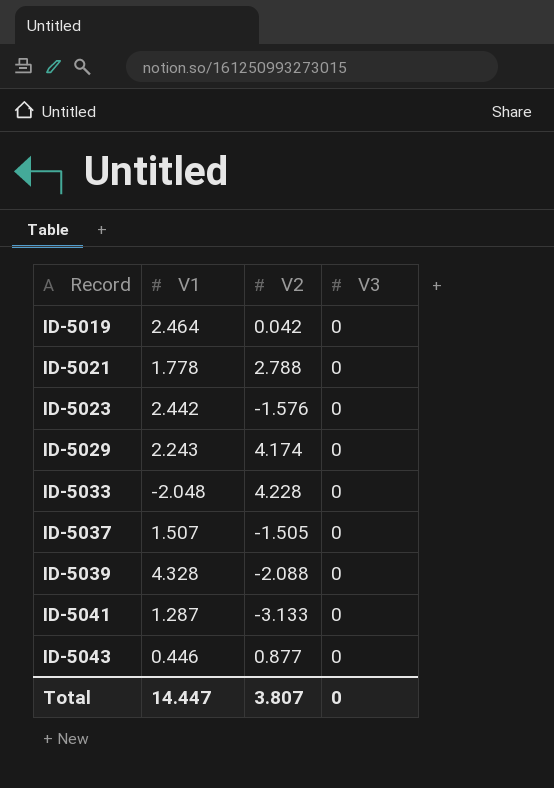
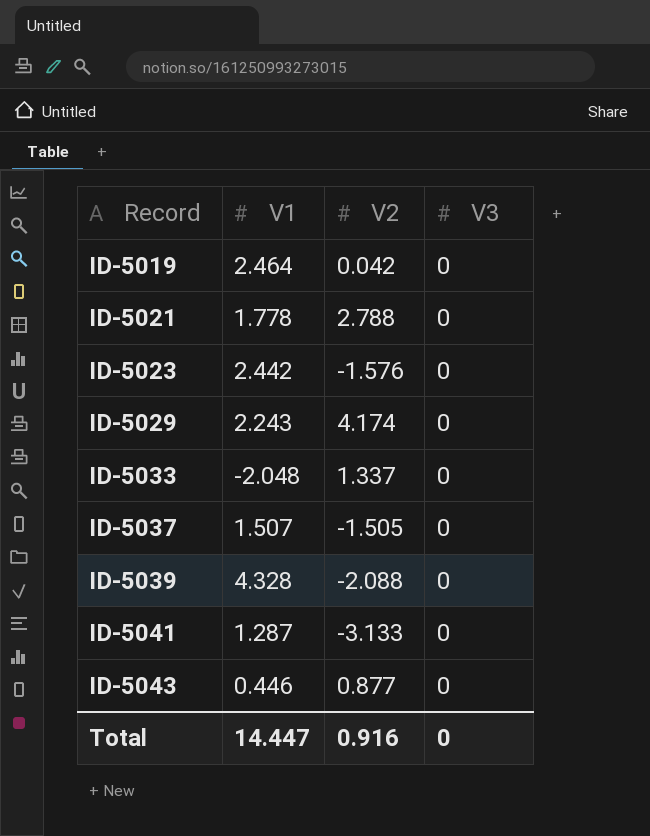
ID-5033 | V2: 4.228 -> 1.337
Total | V2: 3.807 -> 0.916

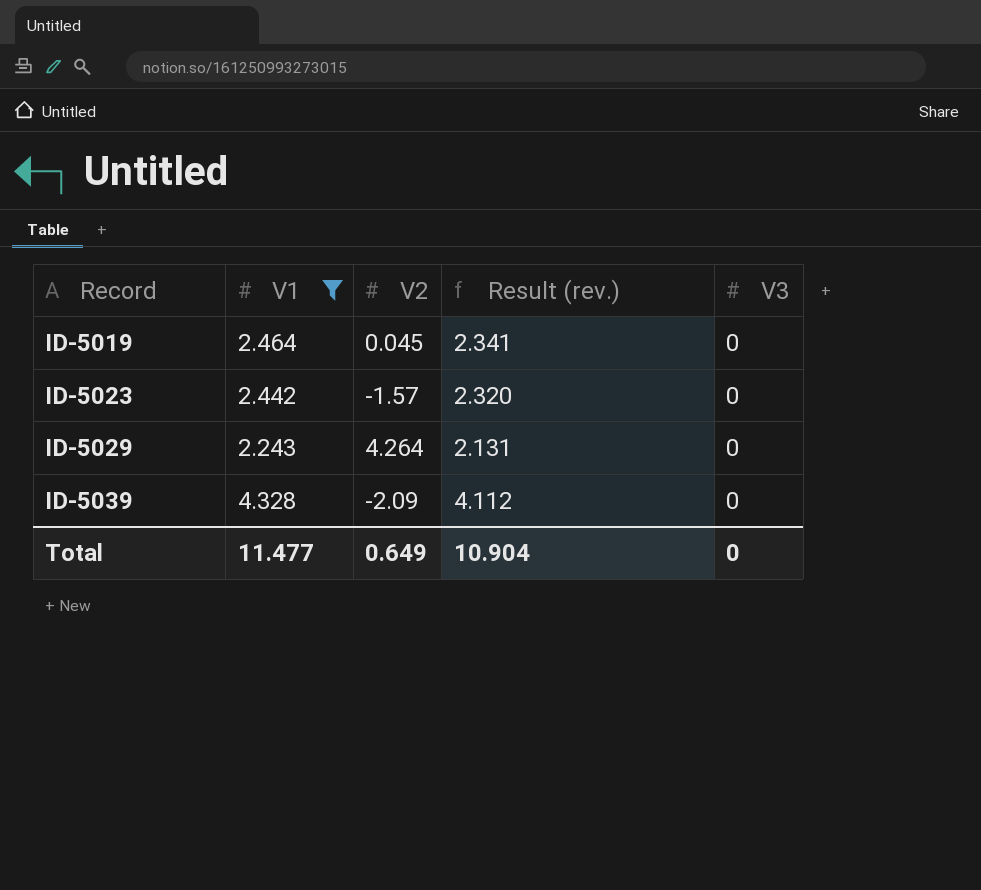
filter: none -> V1 >= 2.243
column Result (rev.) | formula: none -> [V1] * 0.95
ID-5019 | V2: 0.042 -> 0.045
ID-5023 | V2: -1.576 -> -1.57
ID-5029 | V2: 4.174 -> 4.264
ID-5039 | V2: -2.088 -> -2.09
Total | V1: 14.447 -> 11.477
Total | V2: 0.916 -> 0.649

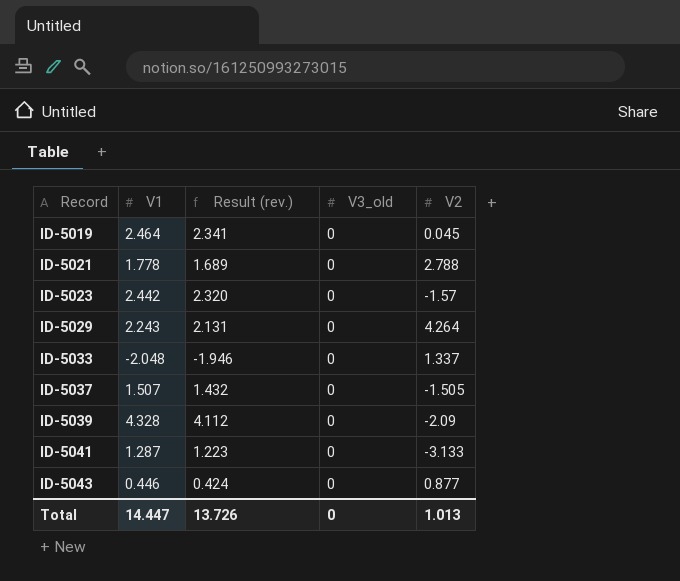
filter: V1 >= 2.243 -> none
column name: V3 -> V3_old
column V2 | position: 3 -> 5
Total | V1: 11.477 -> 14.447
Total | Result (rev.): 10.904 -> 13.726
Total | V2: 0.649 -> 1.013

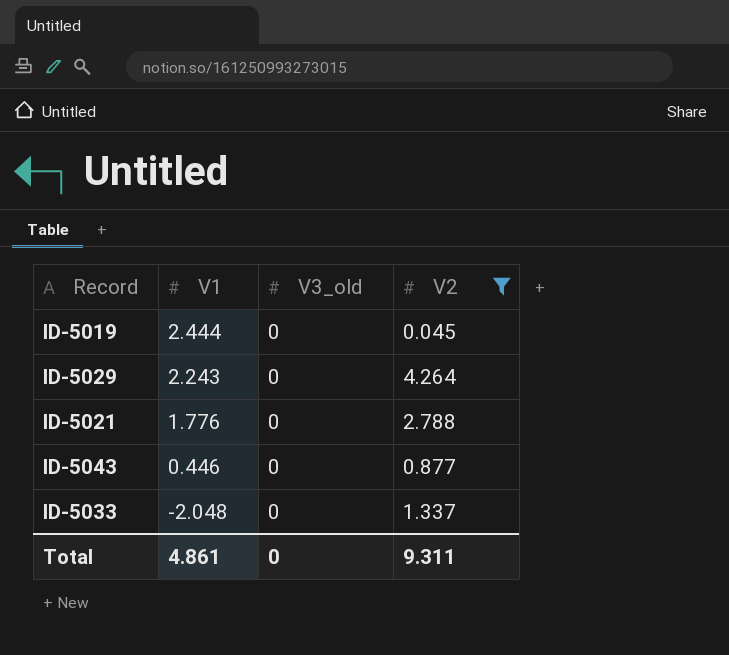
filter: none -> V2 >= 0.045
row order: Record ascending -> V1 descending
column Result (rev.) | formula: [V1] * 0.95 -> none
ID-5019 | V1: 2.464 -> 2.444
ID-5021 | V1: 1.778 -> 1.776
Total | V1: 14.447 -> 4.861
Total | V2: 1.013 -> 9.311

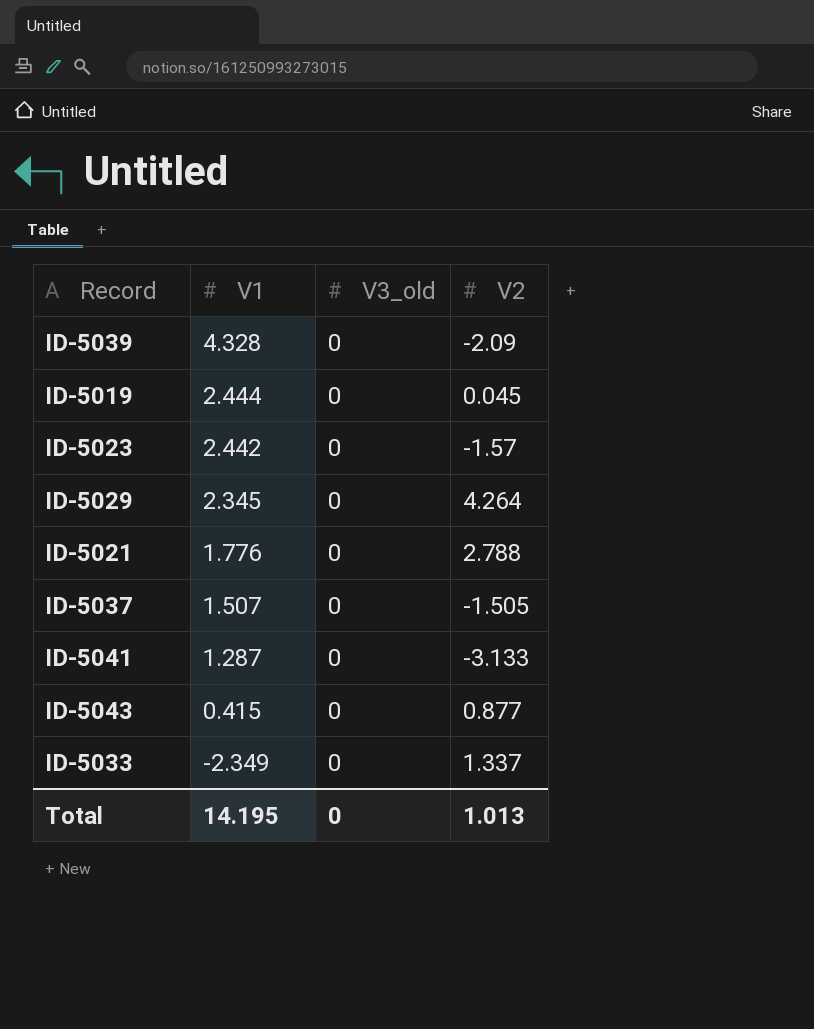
filter: V2 >= 0.045 -> none
ID-5029 | V1: 2.243 -> 2.345
ID-5043 | V1: 0.446 -> 0.415
ID-5033 | V1: -2.048 -> -2.349
Total | V1: 4.861 -> 14.195
Total | V2: 9.311 -> 1.013

